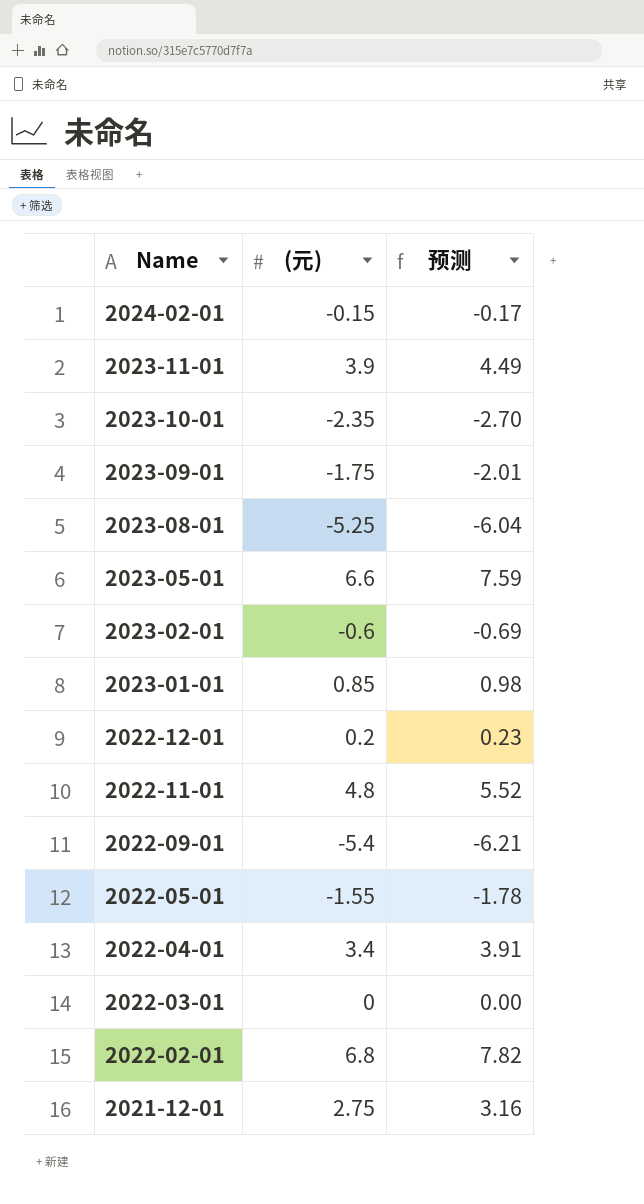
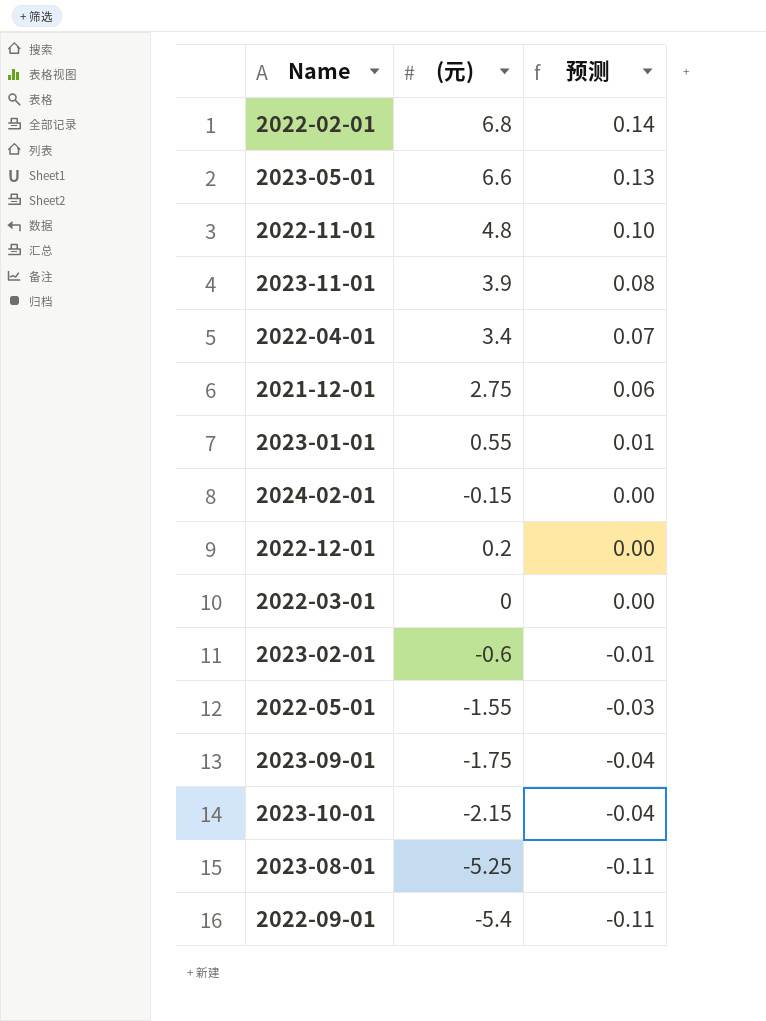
row order: Name descending -> 预测 descending
column 预测 | formula: [(元)] * 1.15 -> [(元)] * 0.02
2023-01-01 | (元): 0.85 -> 0.55
2023-10-01 | (元): -2.35 -> -2.15

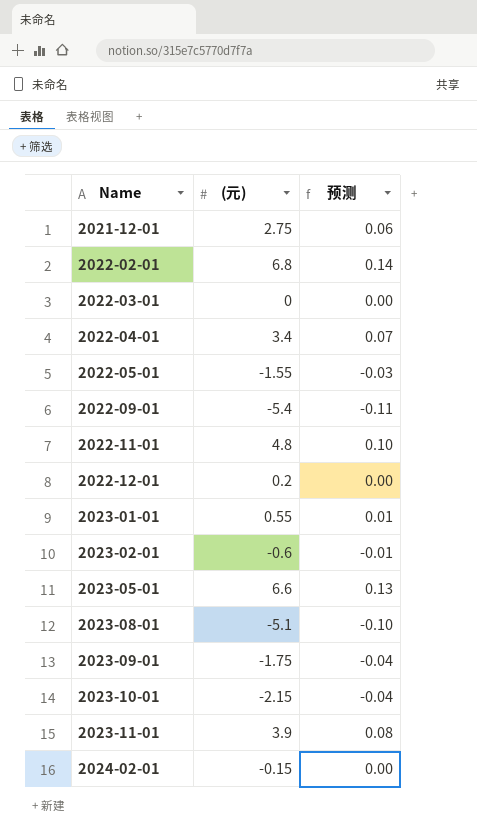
row order: 预测 descending -> Name ascending
2023-08-01 | (元): -5.25 -> -5.1
2023-08-01 | 预测: -0.11 -> -0.10

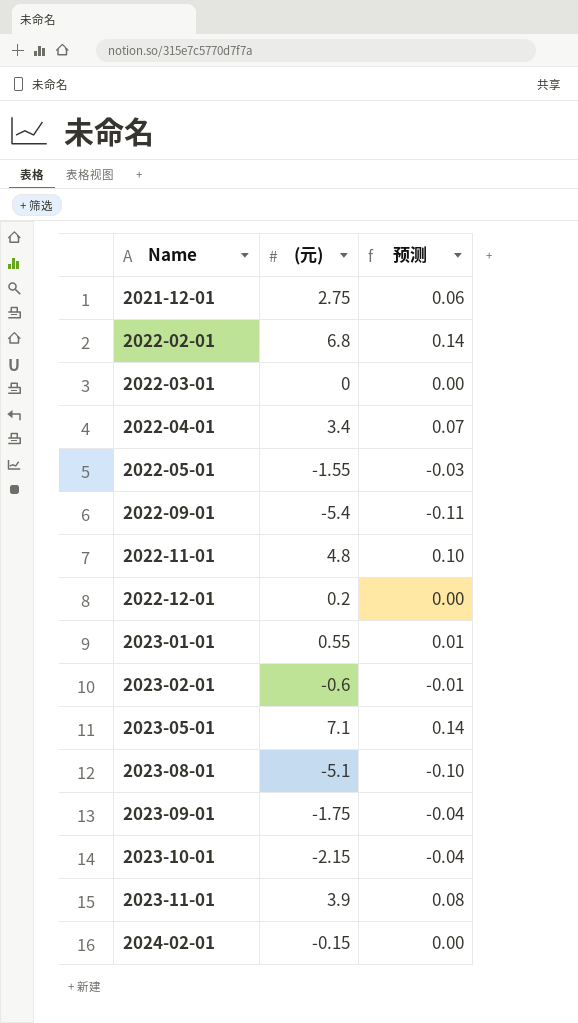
2023-05-01 | (元): 6.6 -> 7.1
2023-05-01 | 预测: 0.13 -> 0.14

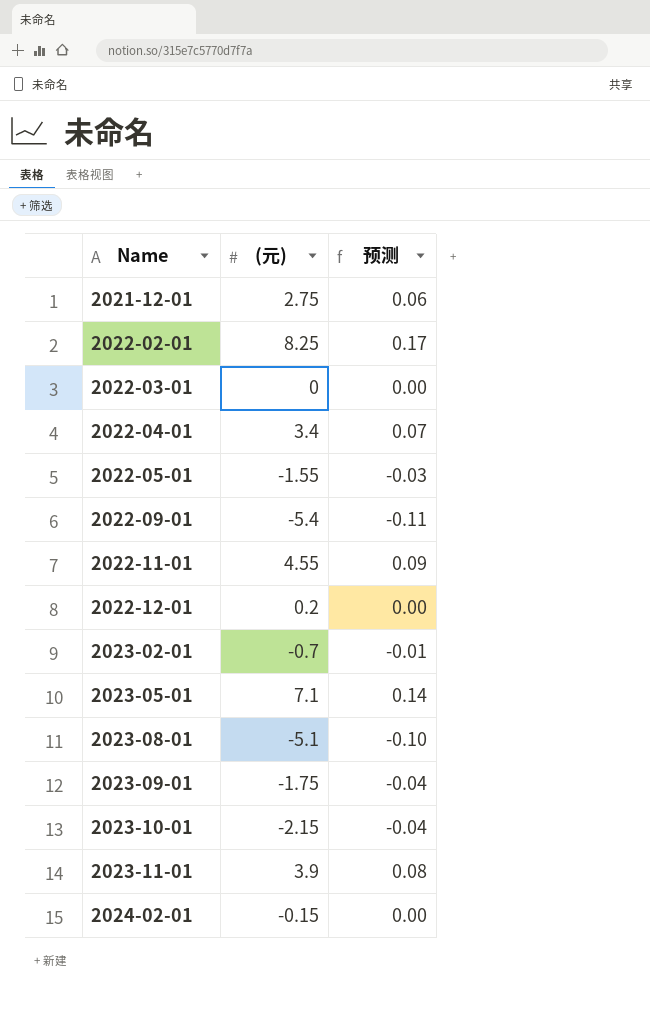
row 2023-01-01: 0.55 | 0.01 -> none
2022-02-01 | (元): 6.8 -> 8.25
2022-02-01 | 预测: 0.14 -> 0.17
2022-11-01 | (元): 4.8 -> 4.55
2022-11-01 | 预测: 0.10 -> 0.09
2023-02-01 | (元): -0.6 -> -0.7

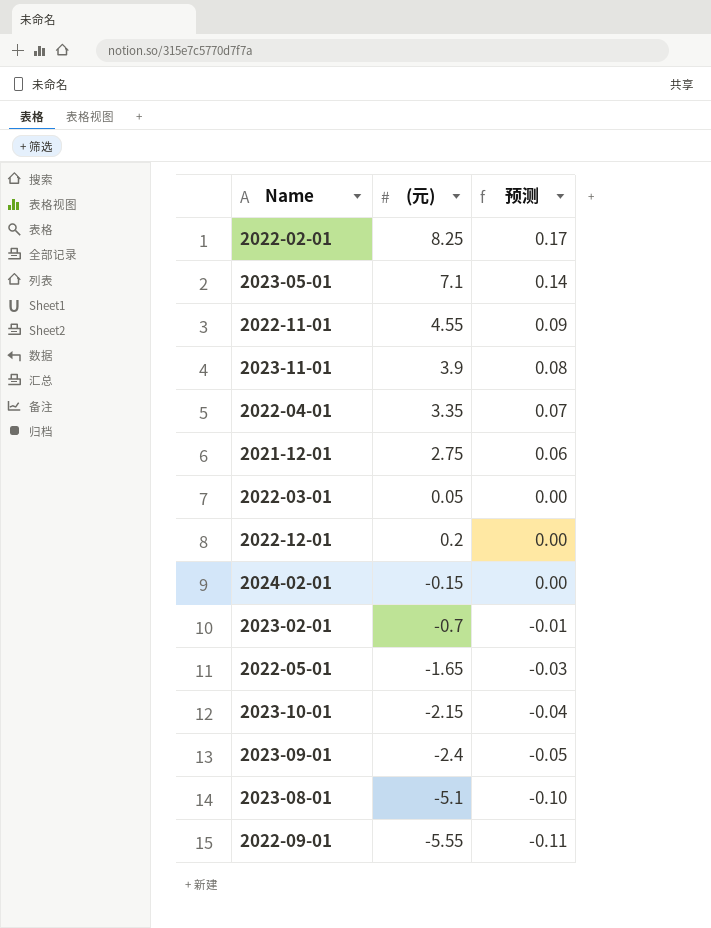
row order: Name ascending -> 预测 descending
2022-04-01 | (元): 3.4 -> 3.35
2022-03-01 | (元): 0 -> 0.05
2022-05-01 | (元): -1.55 -> -1.65
2023-09-01 | (元): -1.75 -> -2.4
2023-09-01 | 预测: -0.04 -> -0.05
2022-09-01 | (元): -5.4 -> -5.55

